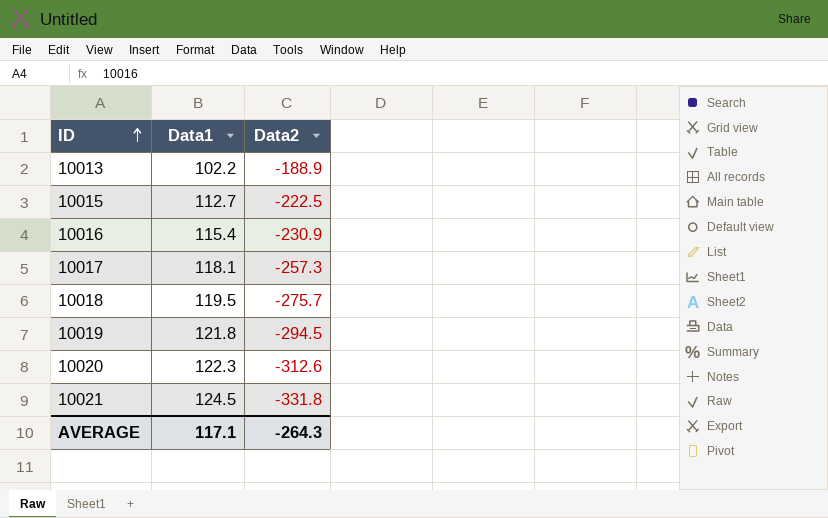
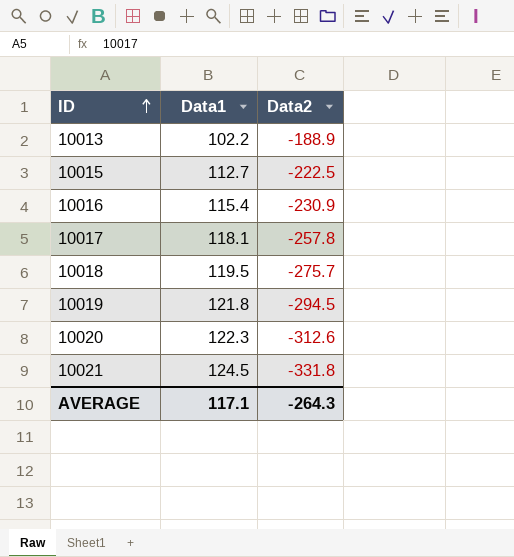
10017 | Data2: -257.3 -> -257.8

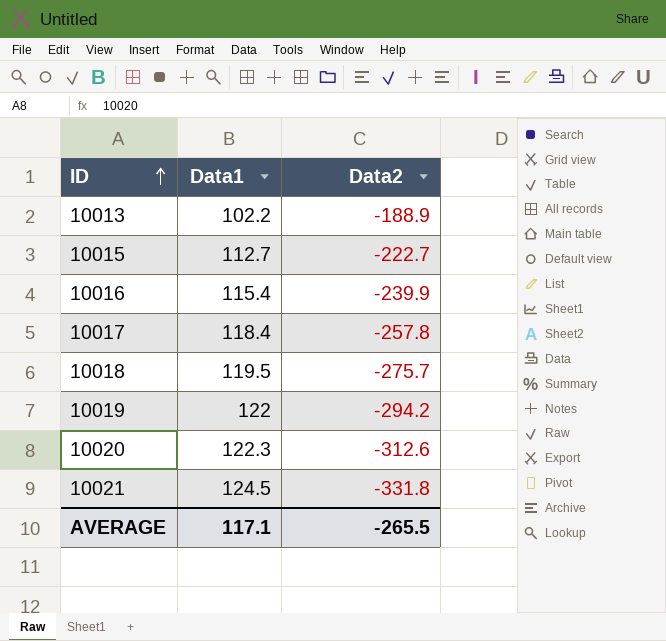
10015 | Data2: -222.5 -> -222.7
10016 | Data2: -230.9 -> -239.9
10017 | Data1: 118.1 -> 118.4
10019 | Data1: 121.8 -> 122
10019 | Data2: -294.5 -> -294.2
AVERAGE | Data2: -264.3 -> -265.5

